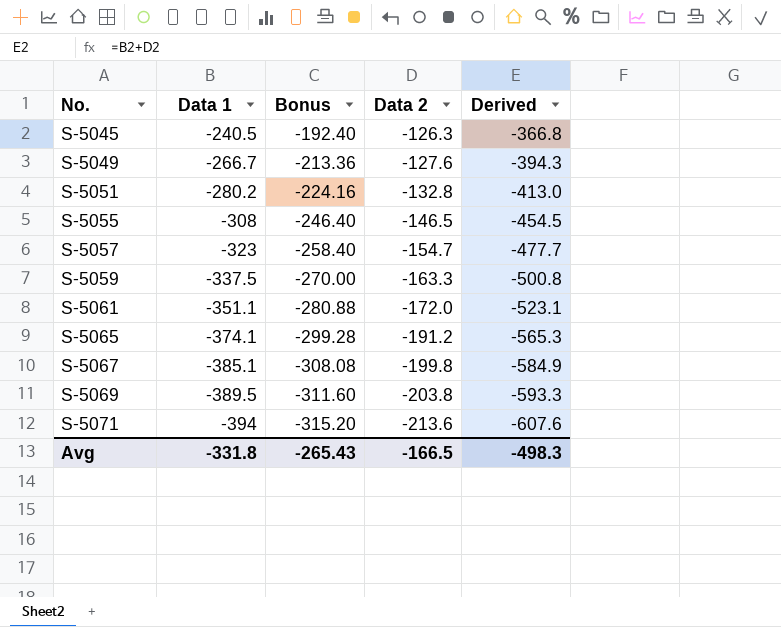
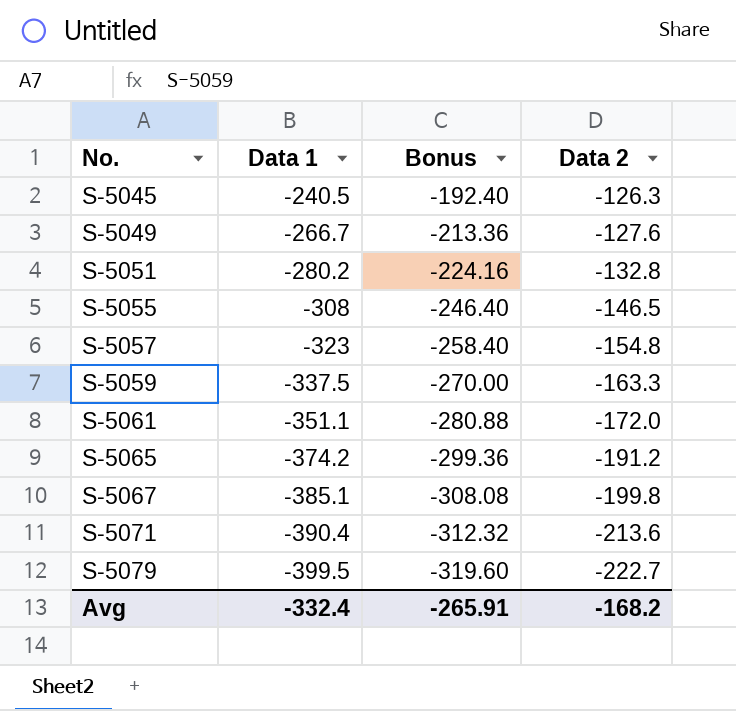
column Derived | formula: [Data 1] + [Data 2] -> none
row S-5069: -389.5 | -311.60 | -203.8 | -593.3 -> none
S-5057 | Data 2: -154.7 -> -154.8
S-5065 | Data 1: -374.1 -> -374.2
S-5065 | Bonus: -299.28 -> -299.36
S-5071 | Data 1: -394 -> -390.4
S-5071 | Bonus: -315.20 -> -312.32
row S-5079: none -> -399.5 | -319.60 | -222.7
Avg | Data 1: -331.8 -> -332.4
Avg | Bonus: -265.43 -> -265.91
Avg | Data 2: -166.5 -> -168.2

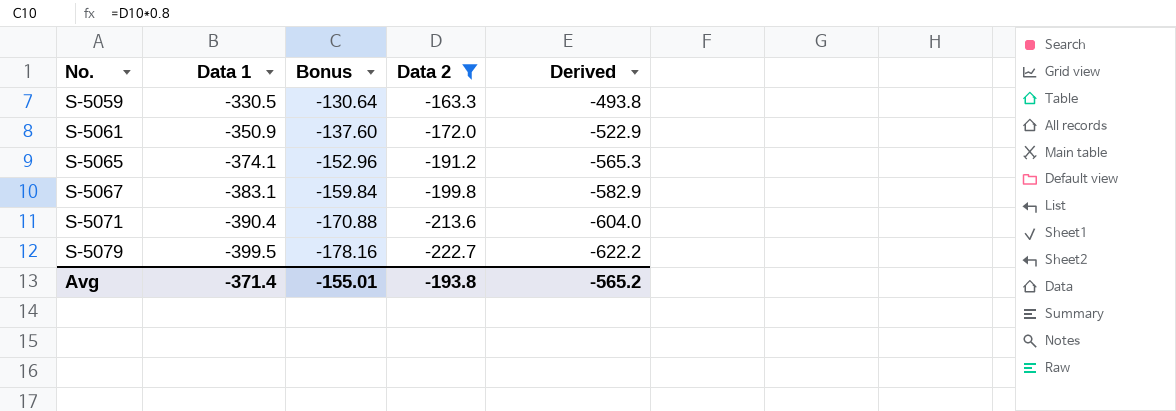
filter: none -> Data 2 <= -163.3
column Bonus | formula: [Data 1] * 0.8 -> [Data 2] * 0.8
column Derived | formula: none -> [Data 1] + [Data 2]
S-5059 | Data 1: -337.5 -> -330.5
S-5061 | Data 1: -351.1 -> -350.9
S-5065 | Data 1: -374.2 -> -374.1
S-5067 | Data 1: -385.1 -> -383.1
Avg | Data 1: -332.4 -> -371.4
Avg | Bonus: -265.91 -> -155.01
Avg | Data 2: -168.2 -> -193.8

